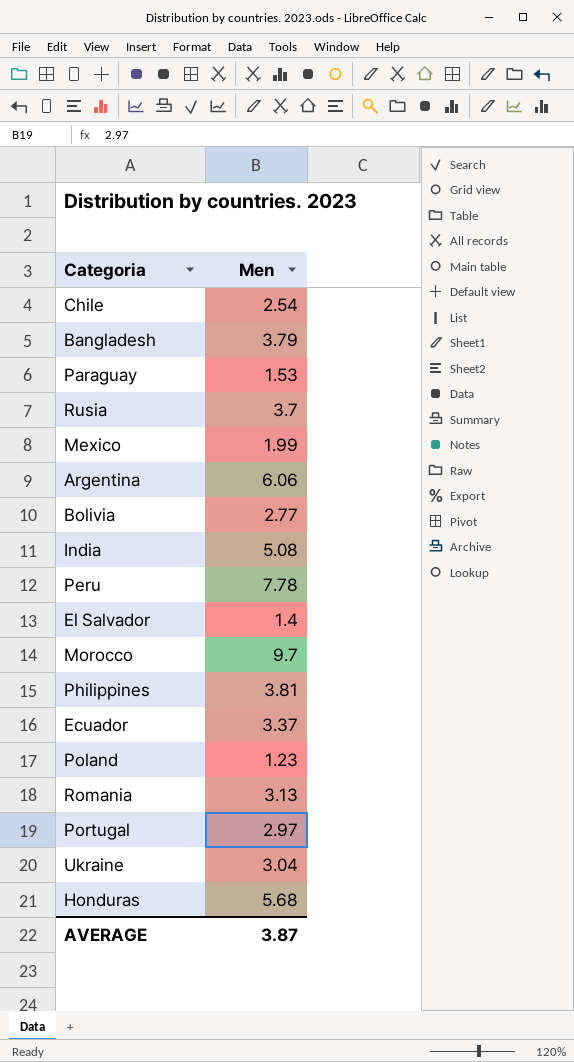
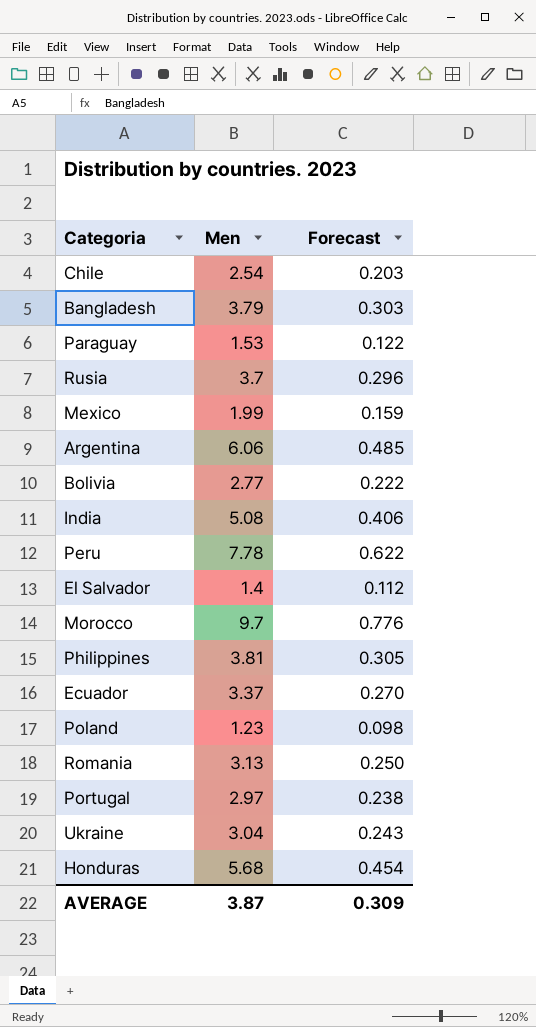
column Forecast | formula: none -> [Men] * 0.08

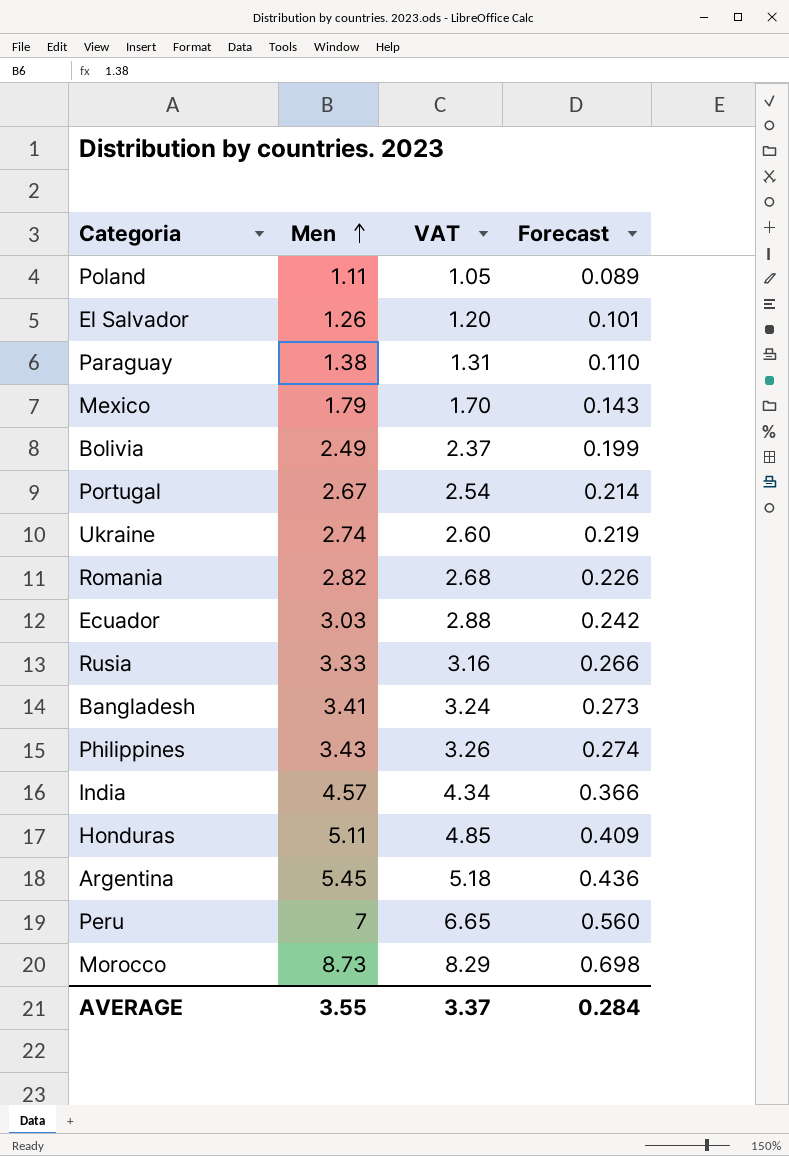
row order: none -> Men ascending
column VAT | formula: none -> [Men] * 0.95
row Chile: 2.54 | 0.203 -> none
Poland | Men: 1.23 -> 1.11
Poland | Forecast: 0.098 -> 0.089
El Salvador | Men: 1.4 -> 1.26
El Salvador | Forecast: 0.112 -> 0.101
Paraguay | Men: 1.53 -> 1.38
Paraguay | Forecast: 0.122 -> 0.110
Mexico | Men: 1.99 -> 1.79
Mexico | Forecast: 0.159 -> 0.143
Bolivia | Men: 2.77 -> 2.49
Bolivia | Forecast: 0.222 -> 0.199
Portugal | Men: 2.97 -> 2.67
Portugal | Forecast: 0.238 -> 0.214
Ukraine | Men: 3.04 -> 2.74
Ukraine | Forecast: 0.243 -> 0.219
Romania | Men: 3.13 -> 2.82
Romania | Forecast: 0.250 -> 0.226
Ecuador | Men: 3.37 -> 3.03
Ecuador | Forecast: 0.270 -> 0.242
Rusia | Men: 3.7 -> 3.33
Rusia | Forecast: 0.296 -> 0.266
Bangladesh | Men: 3.79 -> 3.41
Bangladesh | Forecast: 0.303 -> 0.273
Philippines | Men: 3.81 -> 3.43
Philippines | Forecast: 0.305 -> 0.274
India | Men: 5.08 -> 4.57
India | Forecast: 0.406 -> 0.366
Honduras | Men: 5.68 -> 5.11
Honduras | Forecast: 0.454 -> 0.409
Argentina | Men: 6.06 -> 5.45
Argentina | Forecast: 0.485 -> 0.436
Peru | Men: 7.78 -> 7
Peru | Forecast: 0.622 -> 0.560
Morocco | Men: 9.7 -> 8.73
Morocco | Forecast: 0.776 -> 0.698
AVERAGE | Men: 3.87 -> 3.55
AVERAGE | Forecast: 0.309 -> 0.284

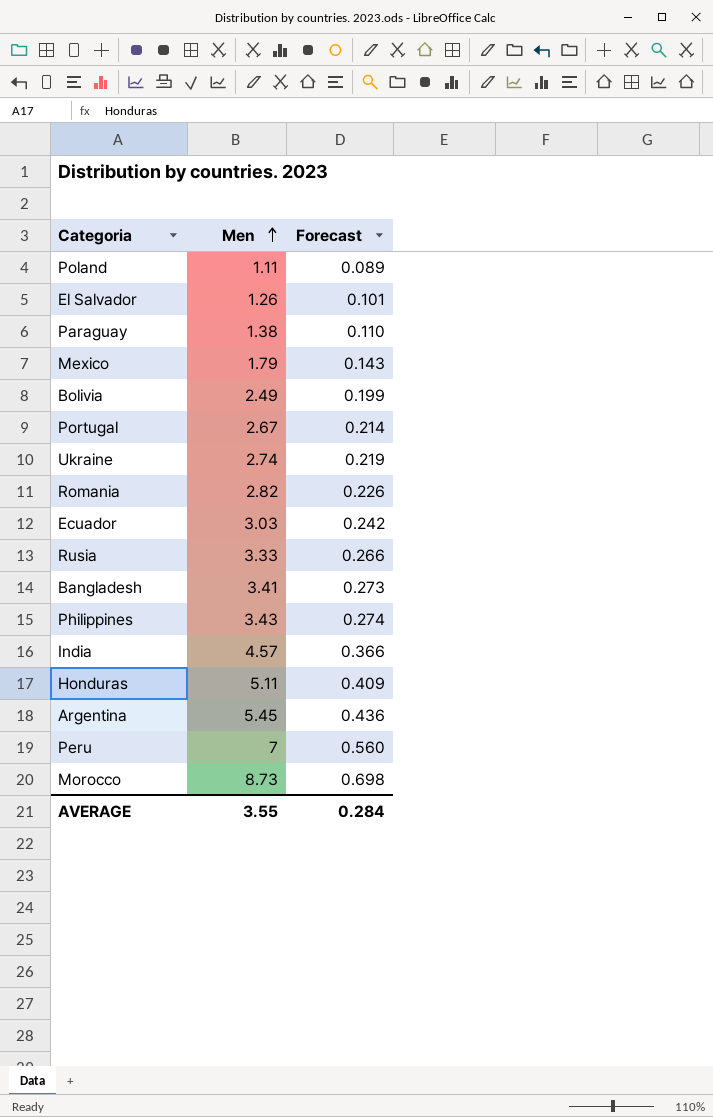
column VAT | formula: [Men] * 0.95 -> none

